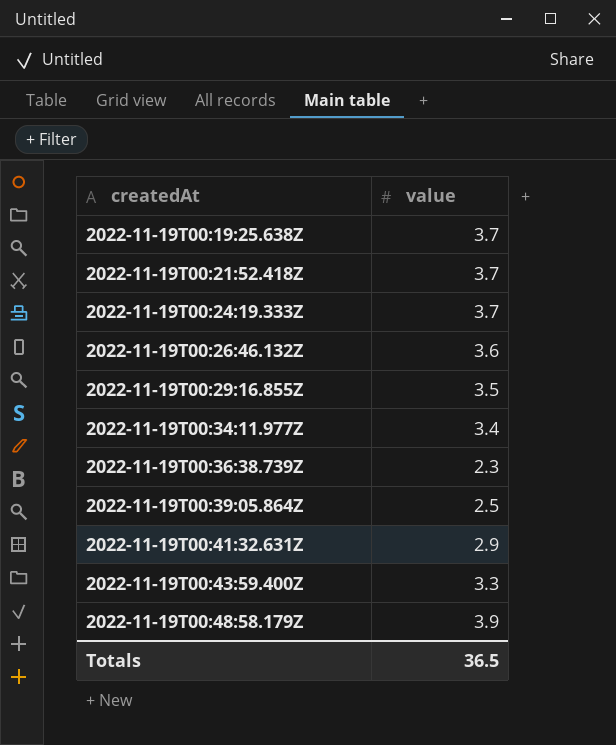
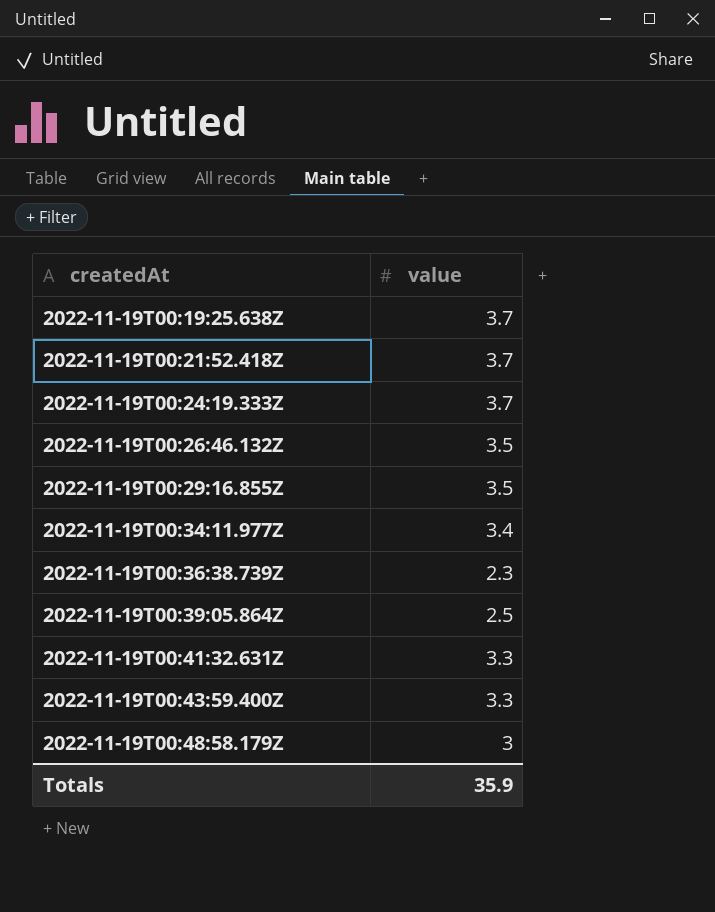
2022-11-19T00:26:46.132Z | value: 3.6 -> 3.5
2022-11-19T00:41:32.631Z | value: 2.9 -> 3.3
2022-11-19T00:48:58.179Z | value: 3.9 -> 3
Totals | value: 36.5 -> 35.9

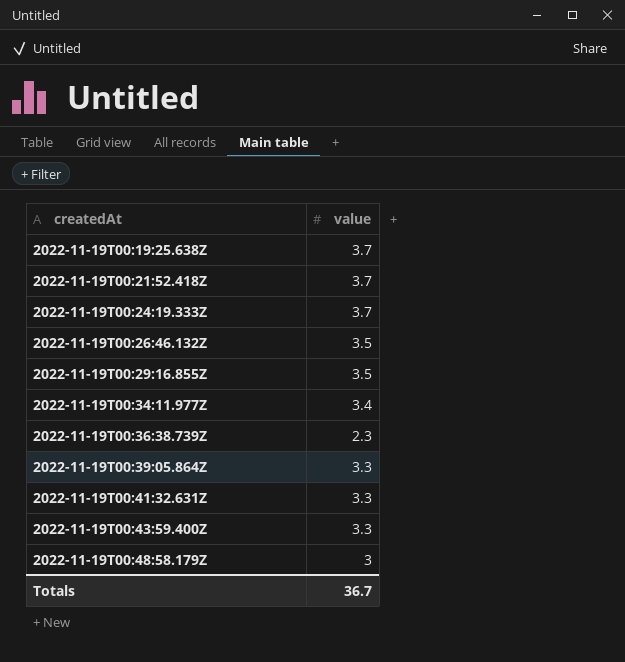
2022-11-19T00:39:05.864Z | value: 2.5 -> 3.3
Totals | value: 35.9 -> 36.7

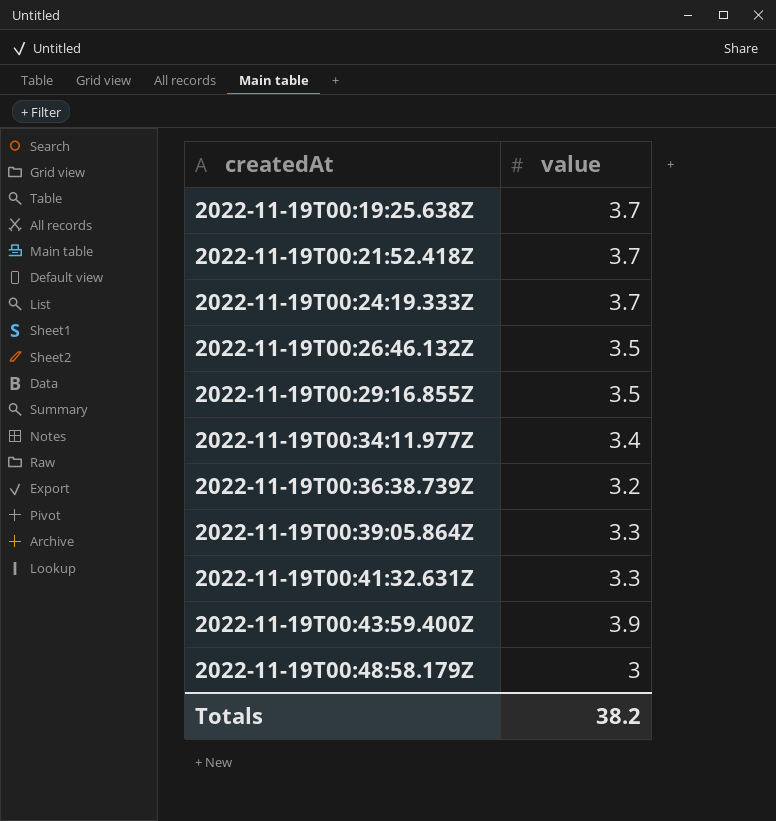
2022-11-19T00:36:38.739Z | value: 2.3 -> 3.2
2022-11-19T00:43:59.400Z | value: 3.3 -> 3.9
Totals | value: 36.7 -> 38.2

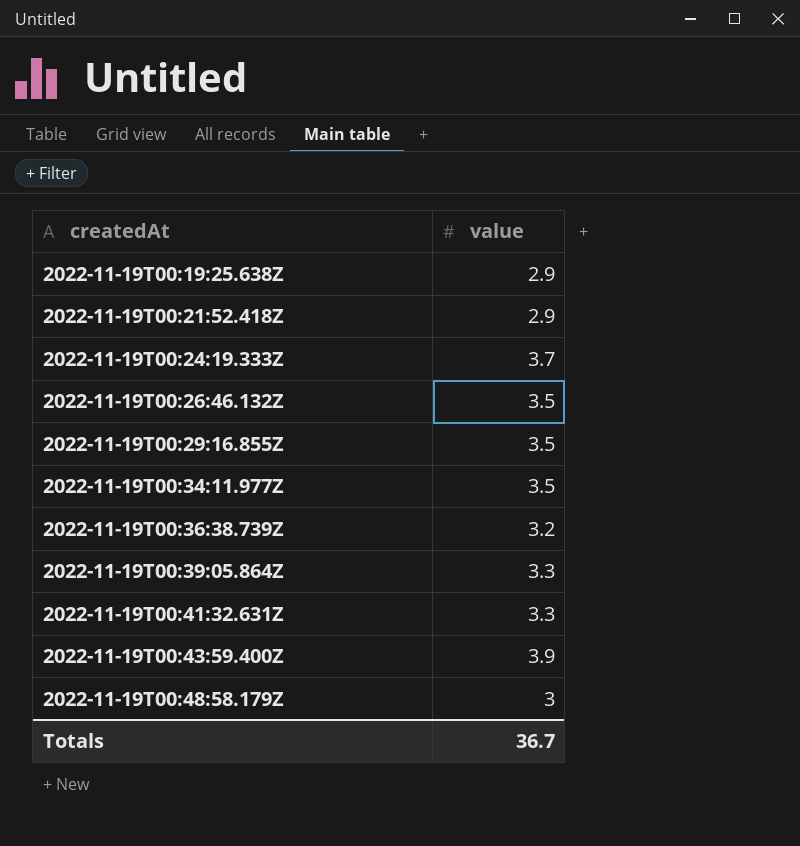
2022-11-19T00:19:25.638Z | value: 3.7 -> 2.9
2022-11-19T00:21:52.418Z | value: 3.7 -> 2.9
2022-11-19T00:34:11.977Z | value: 3.4 -> 3.5
Totals | value: 38.2 -> 36.7

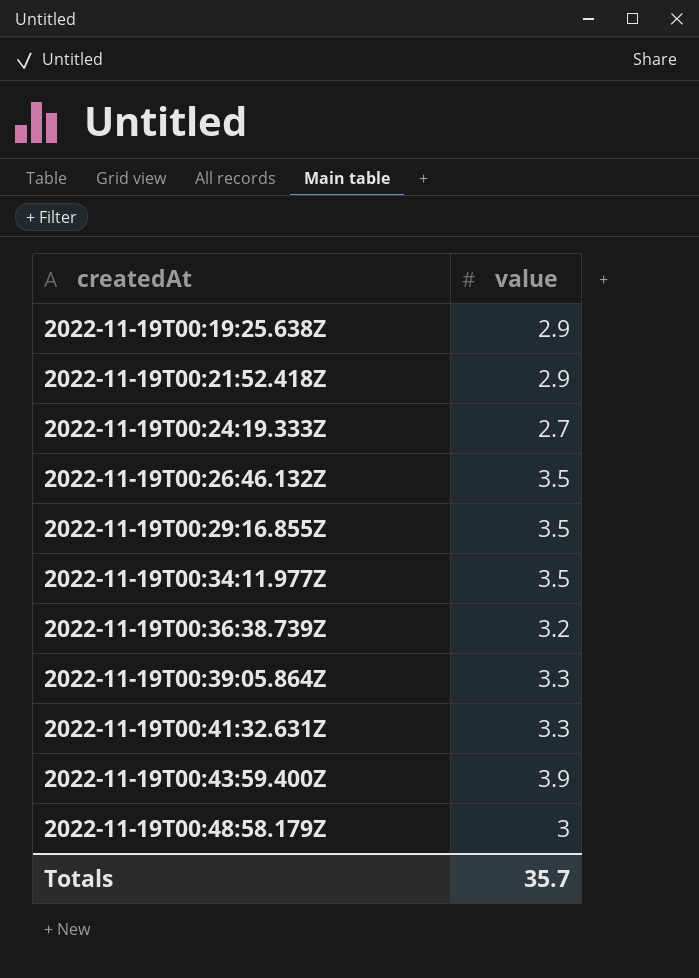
2022-11-19T00:24:19.333Z | value: 3.7 -> 2.7
Totals | value: 36.7 -> 35.7

